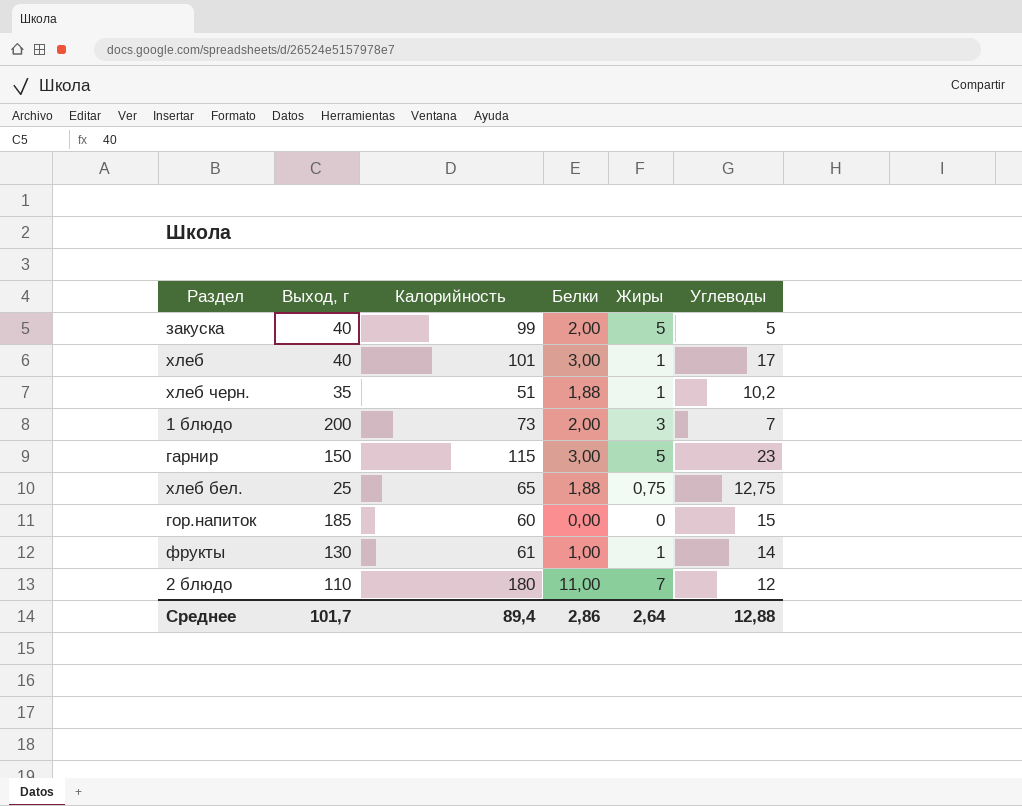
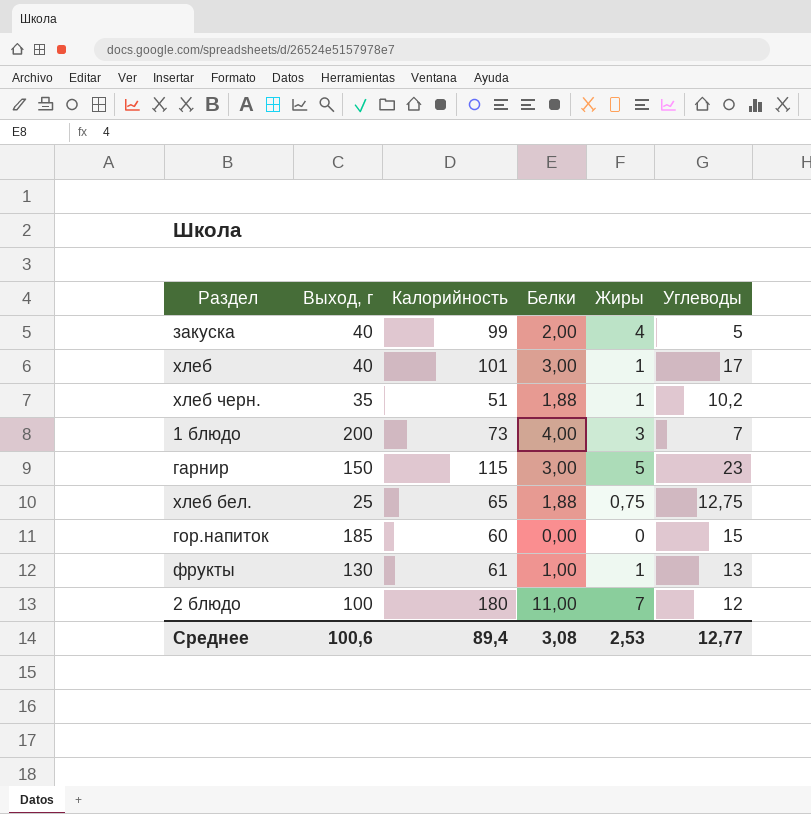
закуска | Жиры: 5 -> 4
1 блюдо | Белки: 2,00 -> 4,00
фрукты | Углеводы: 14 -> 13
2 блюдо | Выход, г: 110 -> 100
Среднее | Выход, г: 101,7 -> 100,6
Среднее | Белки: 2,86 -> 3,08
Среднее | Жиры: 2,64 -> 2,53
Среднее | Углеводы: 12,88 -> 12,77

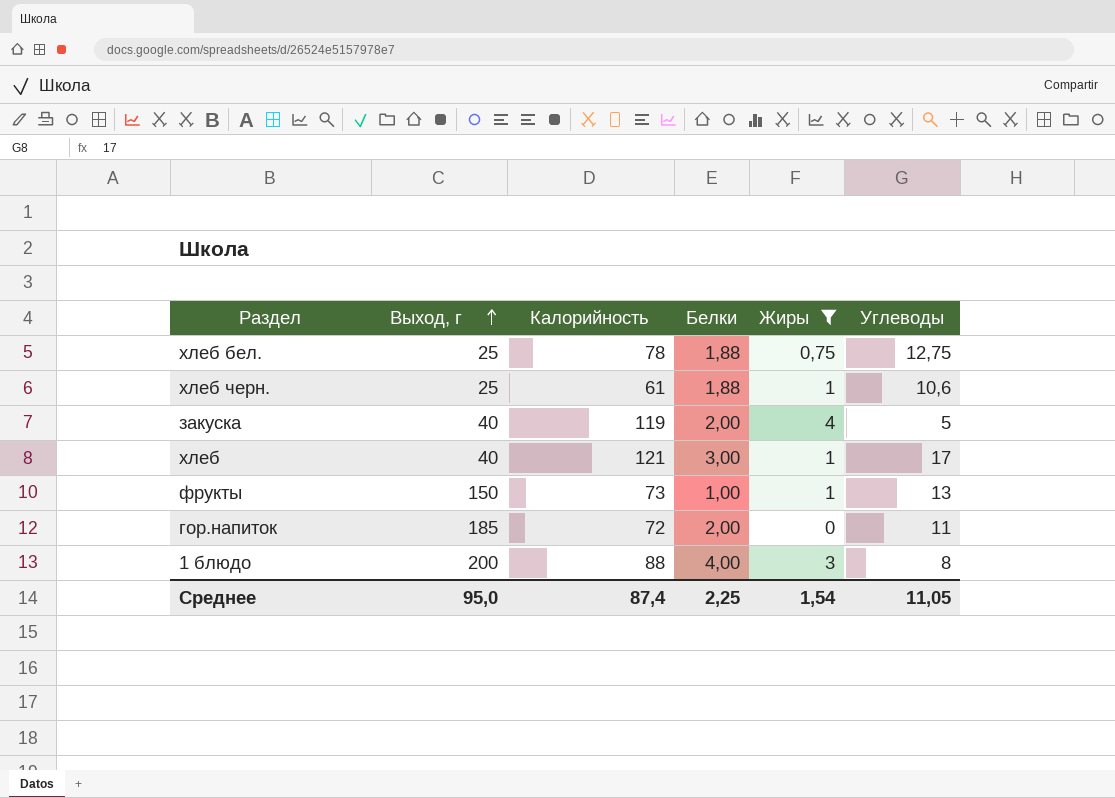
filter: none -> Жиры <= 4
row order: none -> Выход, г ascending
хлеб бел. | Калорийность: 65 -> 78
хлеб черн. | Выход, г: 35 -> 25
хлеб черн. | Калорийность: 51 -> 61
хлеб черн. | Углеводы: 10,2 -> 10,6
закуска | Калорийность: 99 -> 119
хлеб | Калорийность: 101 -> 121
фрукты | Выход, г: 130 -> 150
фрукты | Калорийность: 61 -> 73
гор.напиток | Калорийность: 60 -> 72
гор.напиток | Белки: 0,00 -> 2,00
гор.напиток | Углеводы: 15 -> 11
1 блюдо | Калорийность: 73 -> 88
1 блюдо | Углеводы: 7 -> 8
Среднее | Выход, г: 100,6 -> 95,0
Среднее | Калорийность: 89,4 -> 87,4
Среднее | Белки: 3,08 -> 2,25
Среднее | Жиры: 2,53 -> 1,54
Среднее | Углеводы: 12,77 -> 11,05

